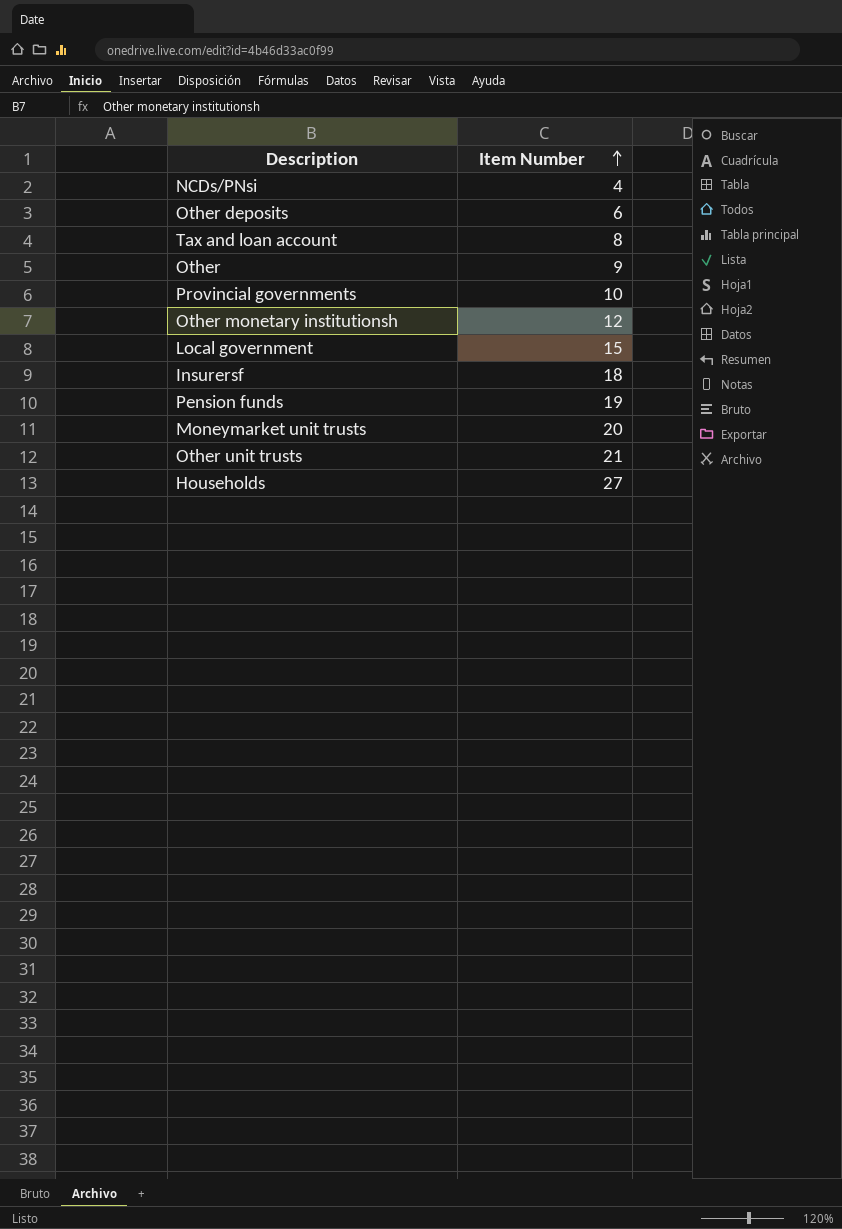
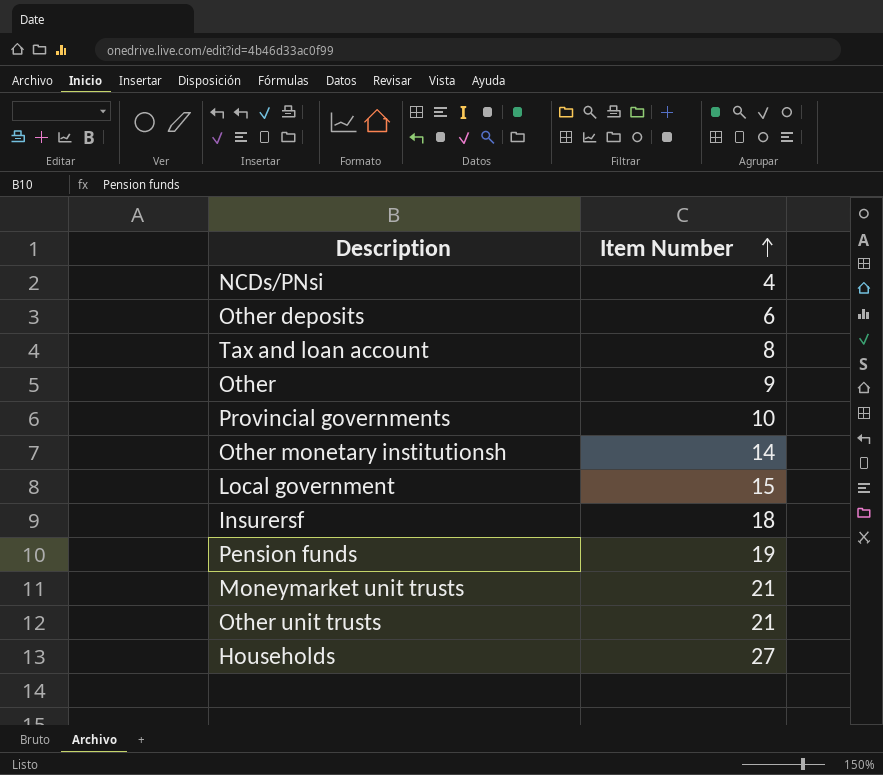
Other monetary institutionsh | Item Number: 12 -> 14
Moneymarket unit trusts | Item Number: 20 -> 21

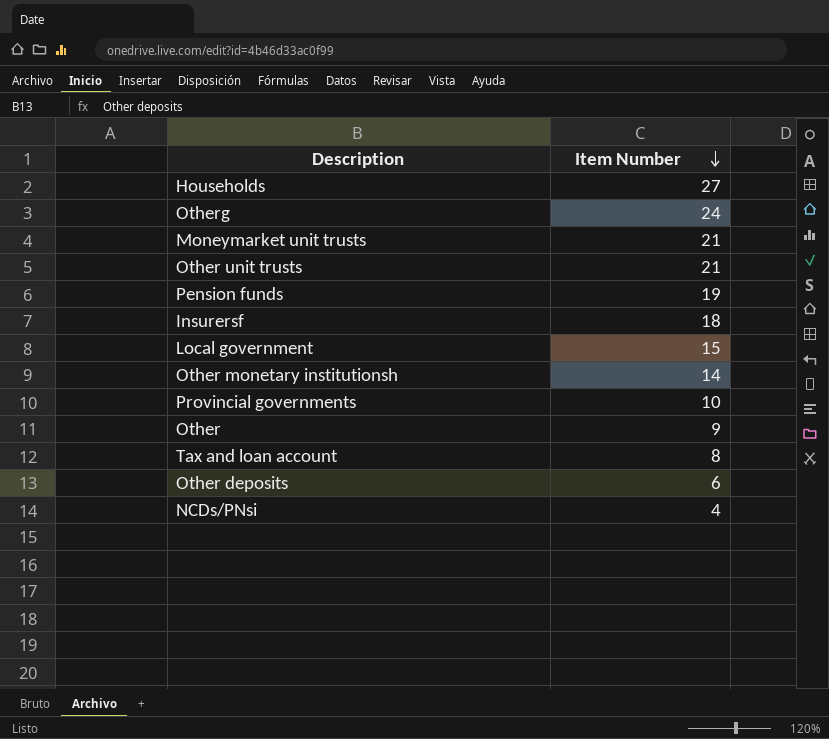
row order: Item Number ascending -> Item Number descending
row Otherg: none -> 24

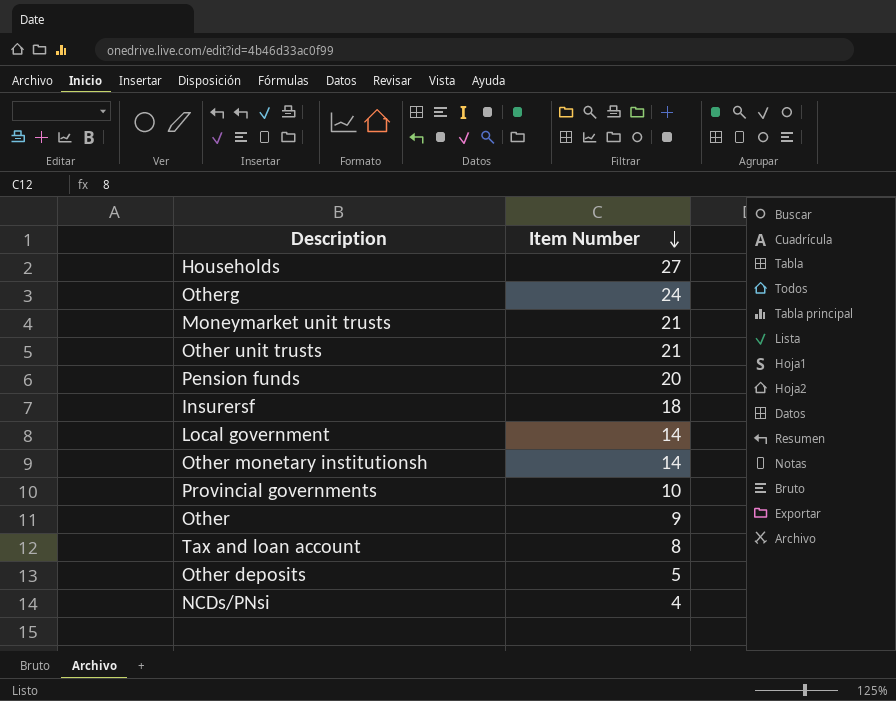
Pension funds | Item Number: 19 -> 20
Local government | Item Number: 15 -> 14
Other deposits | Item Number: 6 -> 5

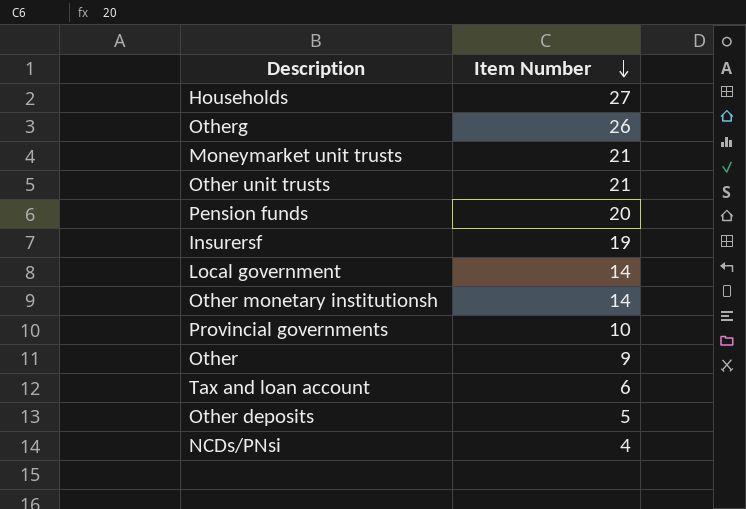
Otherg | Item Number: 24 -> 26
Insurersf | Item Number: 18 -> 19
Tax and loan account | Item Number: 8 -> 6

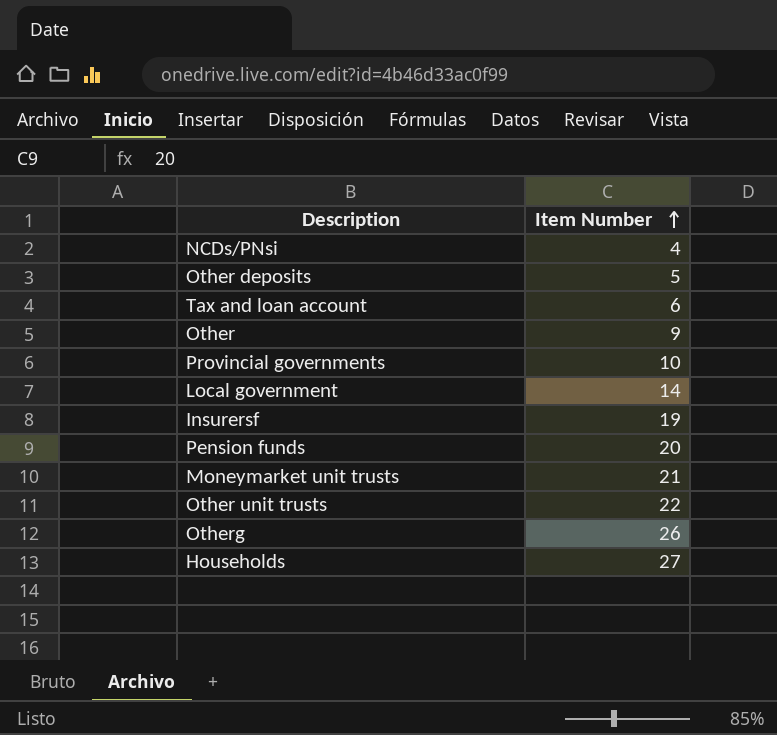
row order: Item Number descending -> Item Number ascending
row Other monetary institutionsh: 14 -> none
Other unit trusts | Item Number: 21 -> 22

